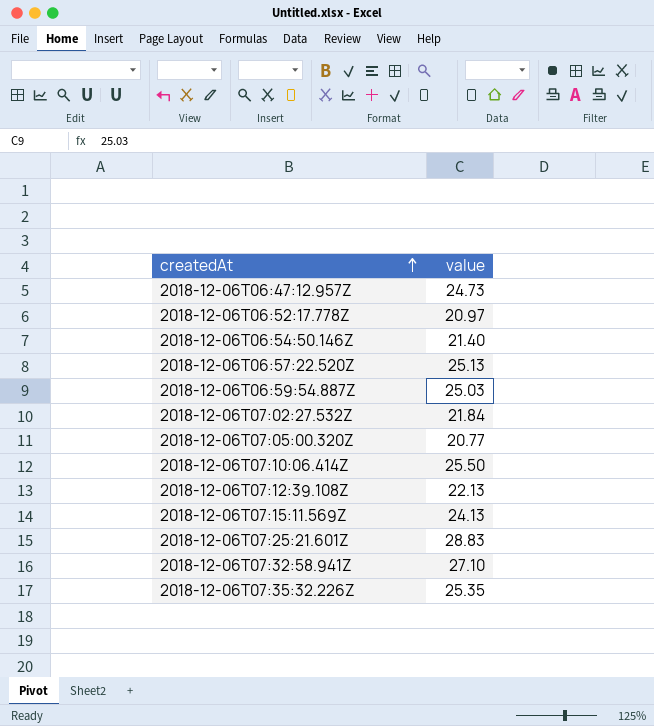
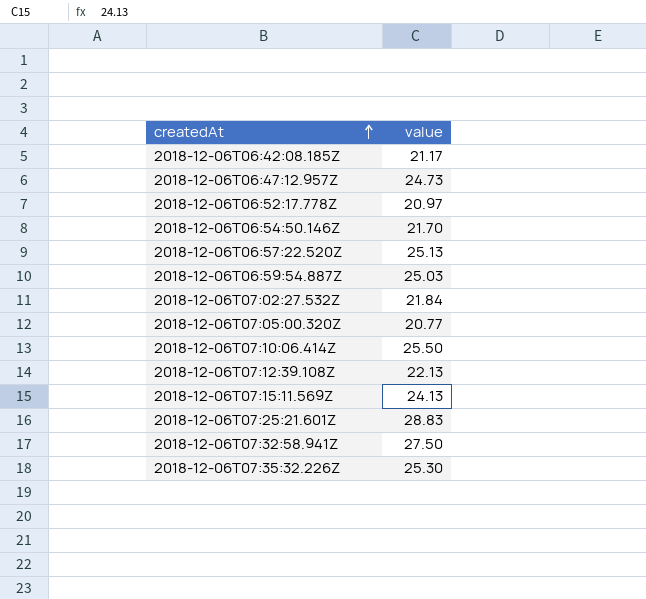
row 2018-12-06T06:42:08.185Z: none -> 21.17
2018-12-06T06:54:50.146Z | value: 21.40 -> 21.70
2018-12-06T07:32:58.941Z | value: 27.10 -> 27.50
2018-12-06T07:35:32.226Z | value: 25.35 -> 25.30

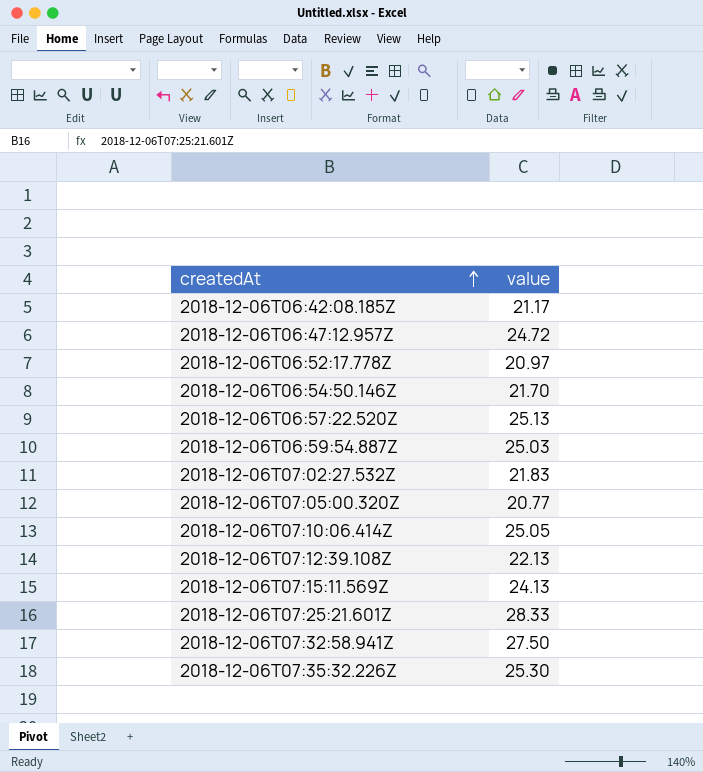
2018-12-06T06:47:12.957Z | value: 24.73 -> 24.72
2018-12-06T07:02:27.532Z | value: 21.84 -> 21.83
2018-12-06T07:10:06.414Z | value: 25.50 -> 25.05
2018-12-06T07:25:21.601Z | value: 28.83 -> 28.33

